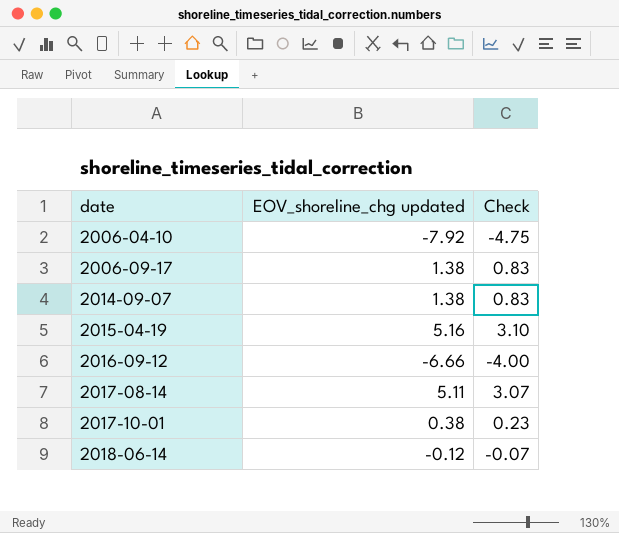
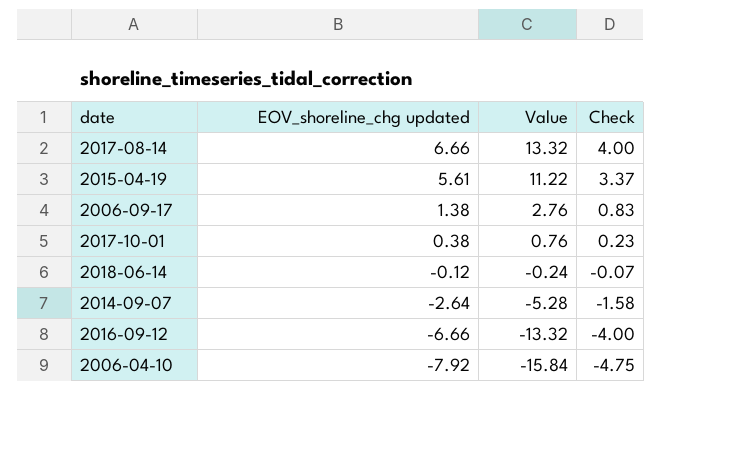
row order: date ascending -> EOV_shoreline_chg updated descending
column Value | formula: none -> [EOV_shoreline_chg updated] * 2
2017-08-14 | EOV_shoreline_chg updated: 5.11 -> 6.66
2017-08-14 | Check: 3.07 -> 4.00
2015-04-19 | EOV_shoreline_chg updated: 5.16 -> 5.61
2015-04-19 | Check: 3.10 -> 3.37
2014-09-07 | EOV_shoreline_chg updated: 1.38 -> -2.64
2014-09-07 | Check: 0.83 -> -1.58

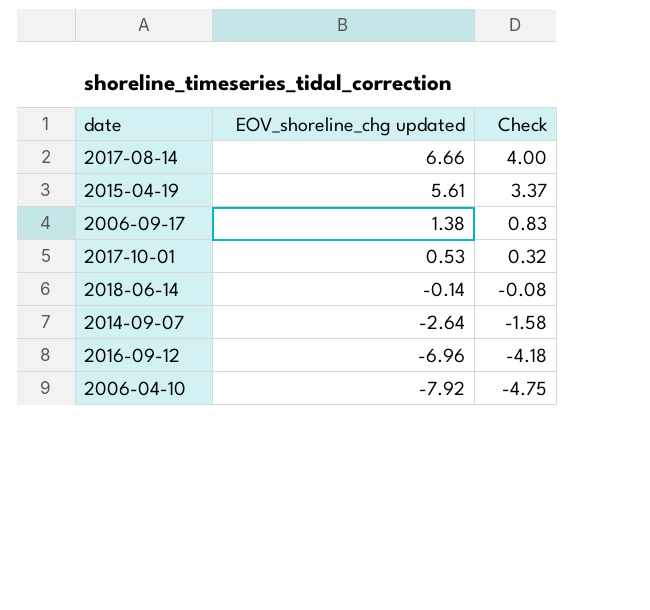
column Value | formula: [EOV_shoreline_chg updated] * 2 -> none
2017-10-01 | EOV_shoreline_chg updated: 0.38 -> 0.53
2017-10-01 | Check: 0.23 -> 0.32
2018-06-14 | EOV_shoreline_chg updated: -0.12 -> -0.14
2018-06-14 | Check: -0.07 -> -0.08
2016-09-12 | EOV_shoreline_chg updated: -6.66 -> -6.96
2016-09-12 | Check: -4.00 -> -4.18

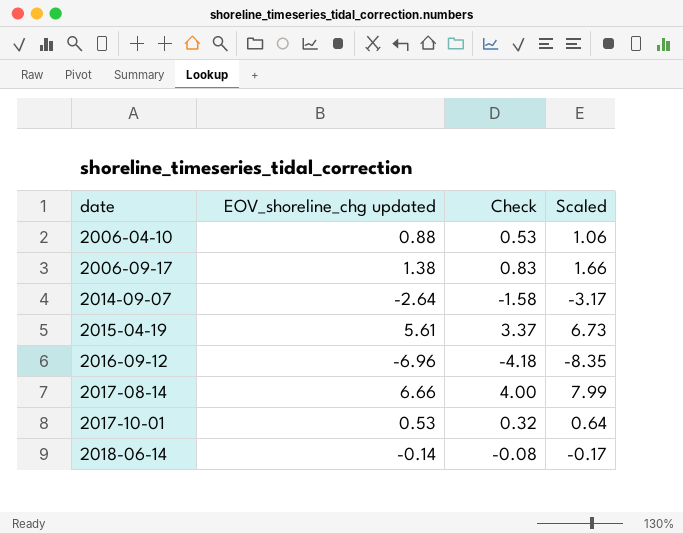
row order: EOV_shoreline_chg updated descending -> date ascending
column Scaled | formula: none -> [EOV_shoreline_chg updated] * 1.2
2006-04-10 | EOV_shoreline_chg updated: -7.92 -> 0.88
2006-04-10 | Check: -4.75 -> 0.53

